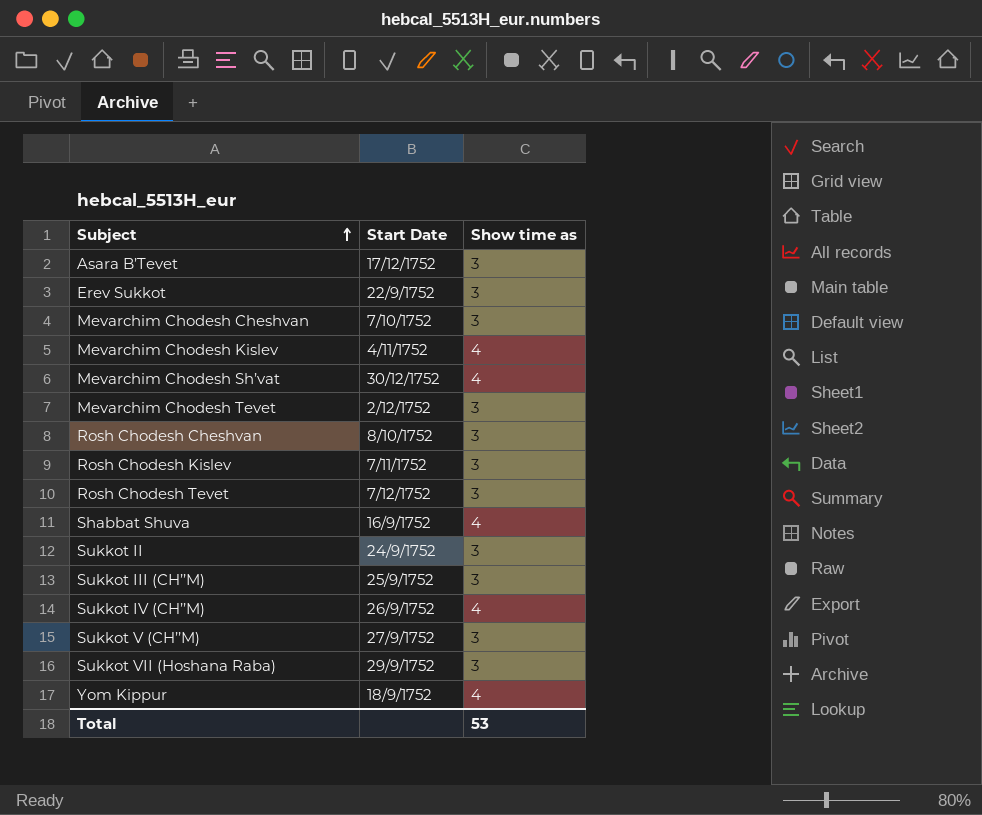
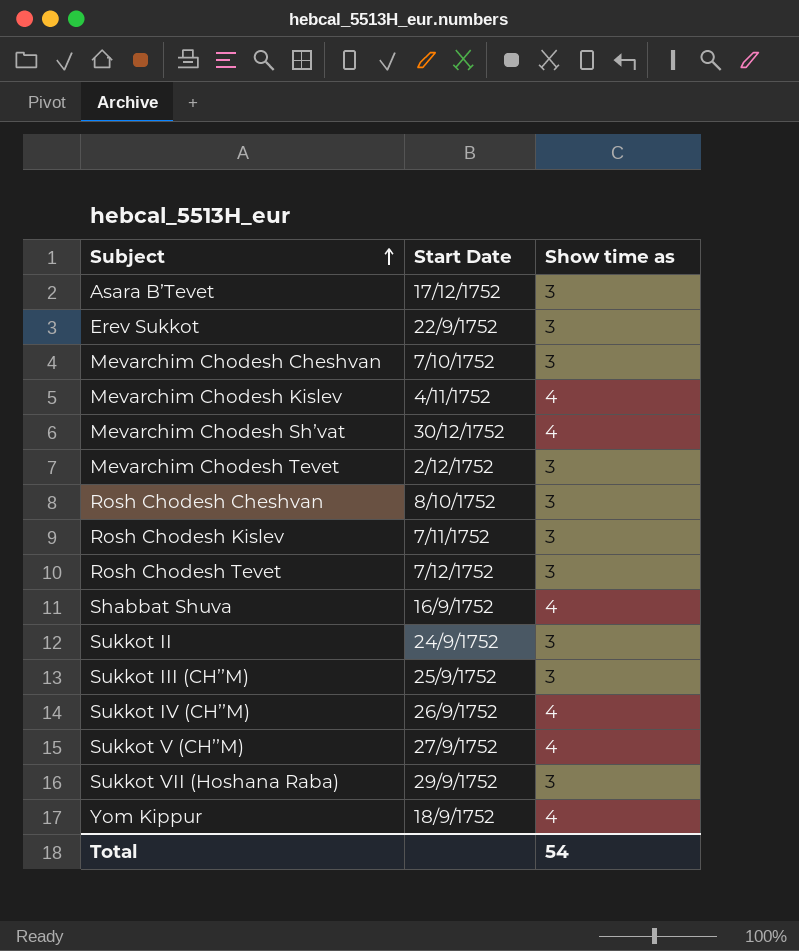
Sukkot V (CH’’M) | Show time as: 3 -> 4
Total | Show time as: 53 -> 54

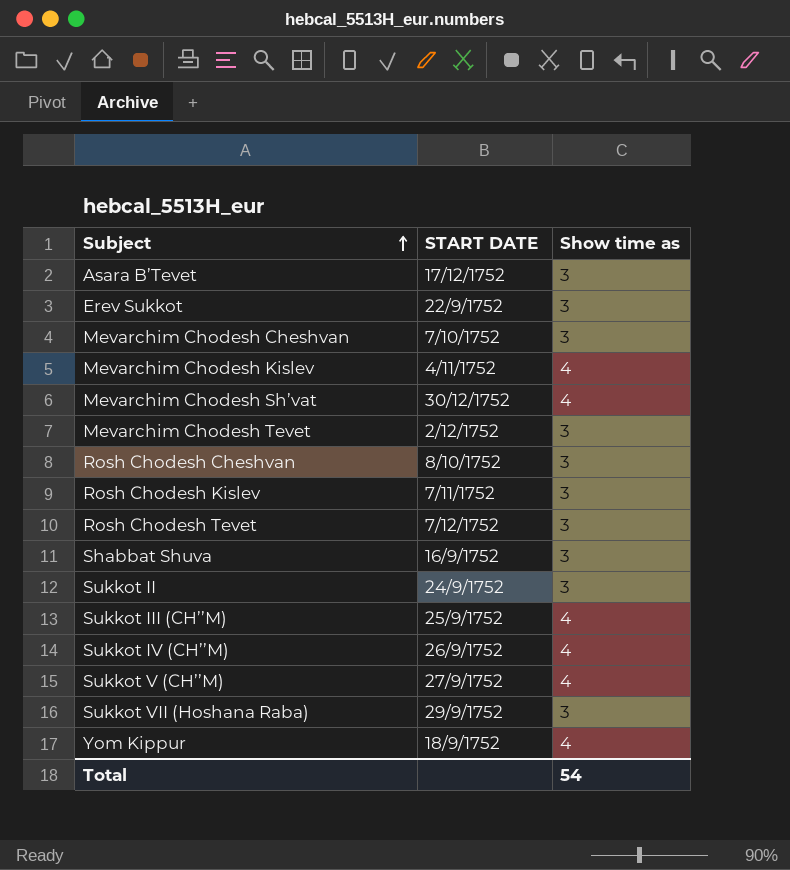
column name: Start Date -> START DATE
Shabbat Shuva | Show time as: 4 -> 3
Sukkot III (CH’’M) | Show time as: 3 -> 4

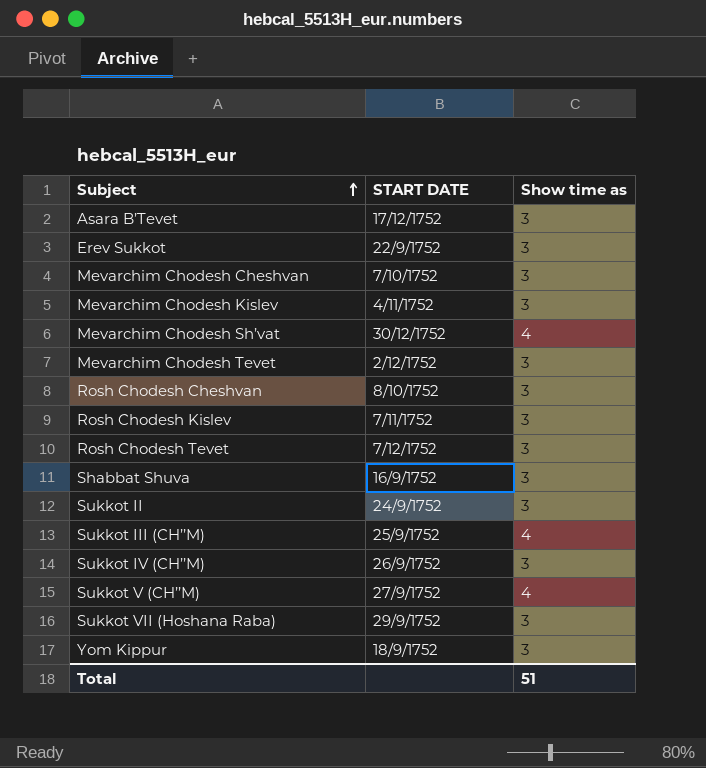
Mevarchim Chodesh Kislev | Show time as: 4 -> 3
Sukkot IV (CH’’M) | Show time as: 4 -> 3
Yom Kippur | Show time as: 4 -> 3
Total | Show time as: 54 -> 51

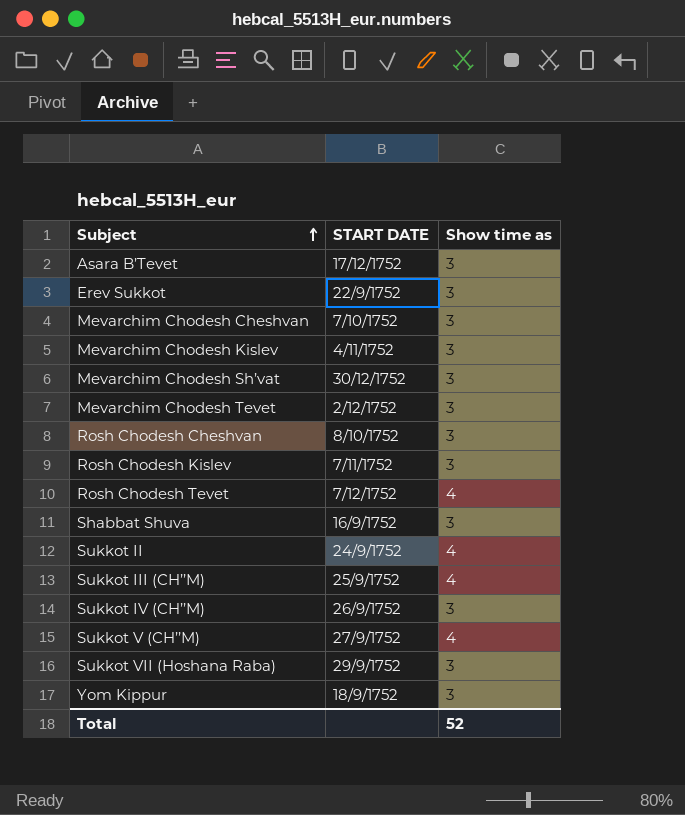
Mevarchim Chodesh Sh’vat | Show time as: 4 -> 3
Rosh Chodesh Tevet | Show time as: 3 -> 4
Sukkot II | Show time as: 3 -> 4
Total | Show time as: 51 -> 52

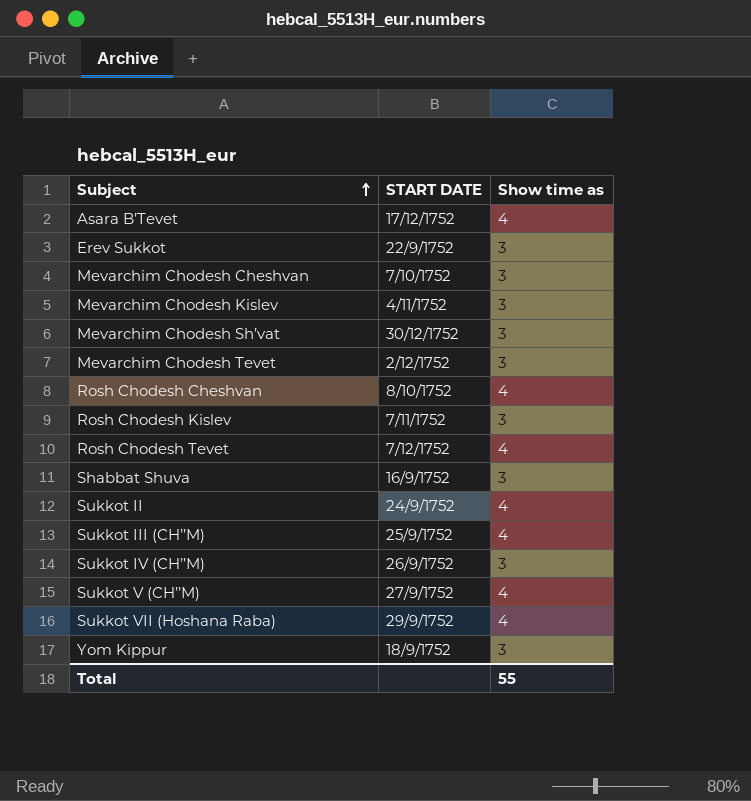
Asara B’Tevet | Show time as: 3 -> 4
Rosh Chodesh Cheshvan | Show time as: 3 -> 4
Sukkot VII (Hoshana Raba) | Show time as: 3 -> 4
Total | Show time as: 52 -> 55

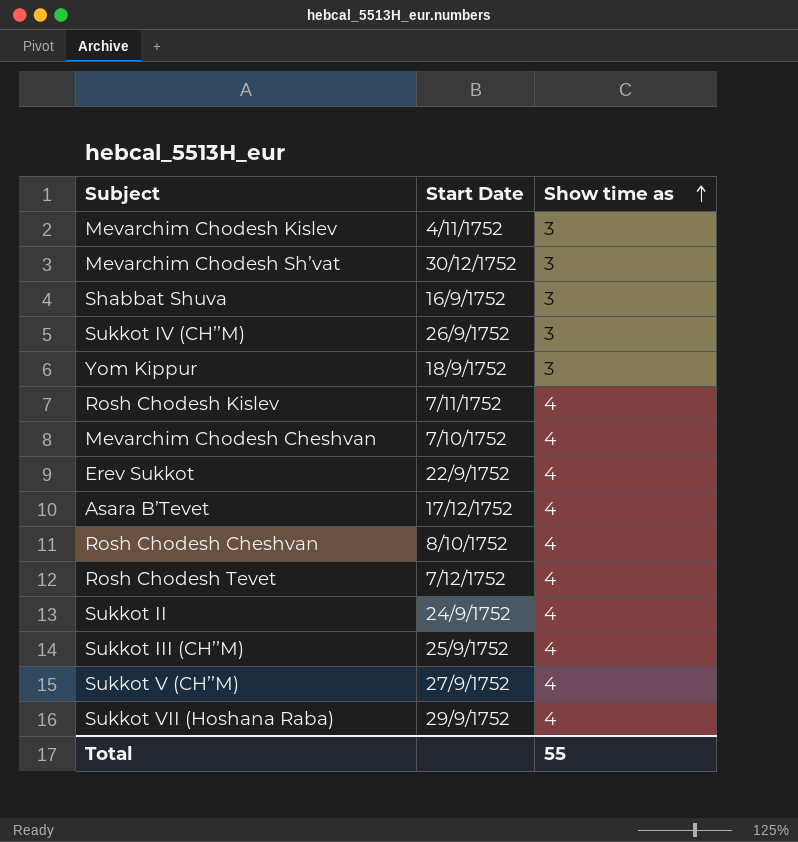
row order: Subject ascending -> Show time as ascending
column name: START DATE -> Start Date
row Mevarchim Chodesh Tevet: 2/12/1752 | 3 -> none
Rosh Chodesh Kislev | Show time as: 3 -> 4
Mevarchim Chodesh Cheshvan | Show time as: 3 -> 4
Erev Sukkot | Show time as: 3 -> 4

